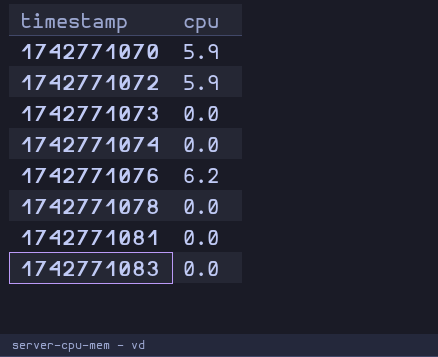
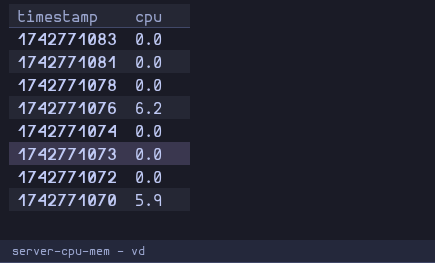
row order: timestamp ascending -> timestamp descending
1742771072 | cpu: 5.9 -> 0.0

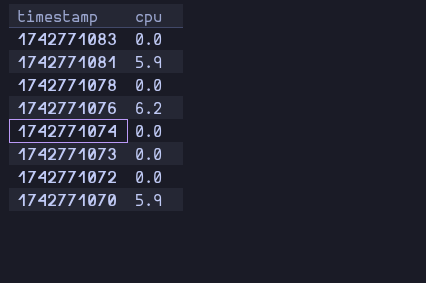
1742771081 | cpu: 0.0 -> 5.9

